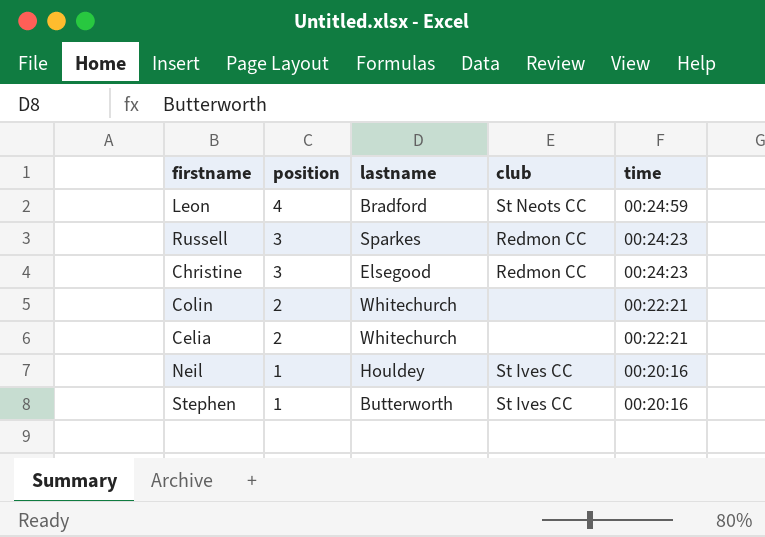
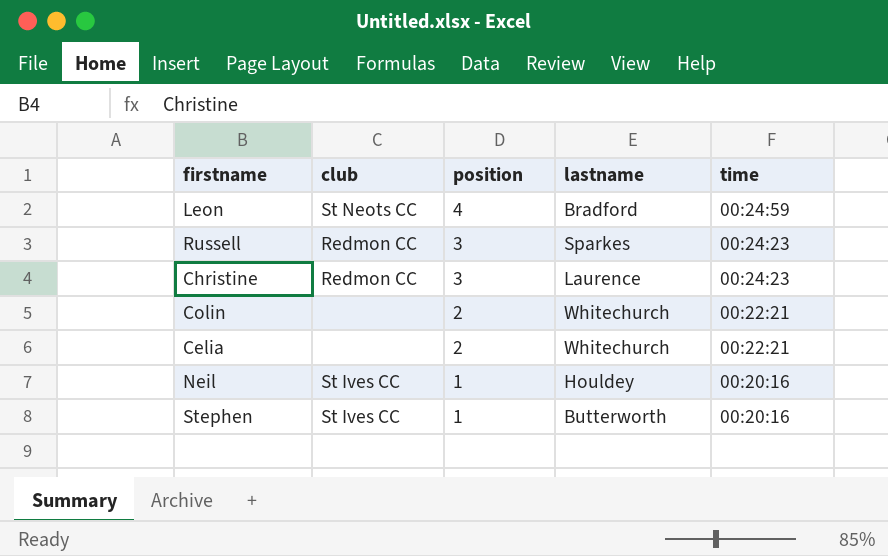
column club | position: 4 -> 2
Christine | lastname: Elsegood -> Laurence

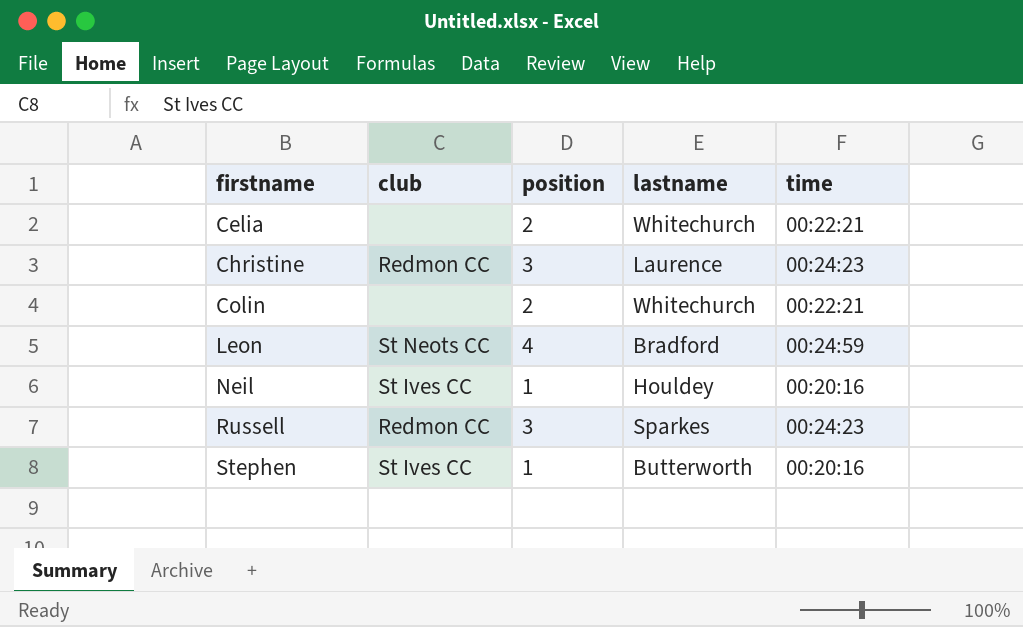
row order: position descending -> firstname ascending

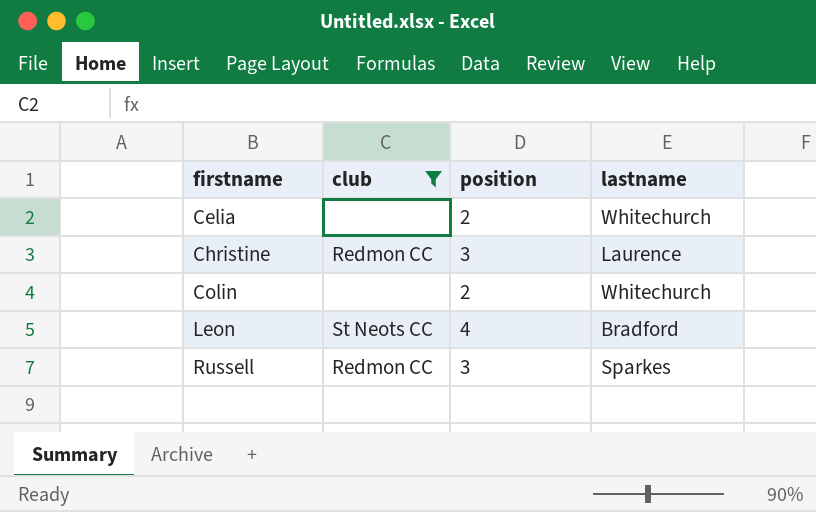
filter: none -> club != St Ives CC
column time | position: 5 -> none

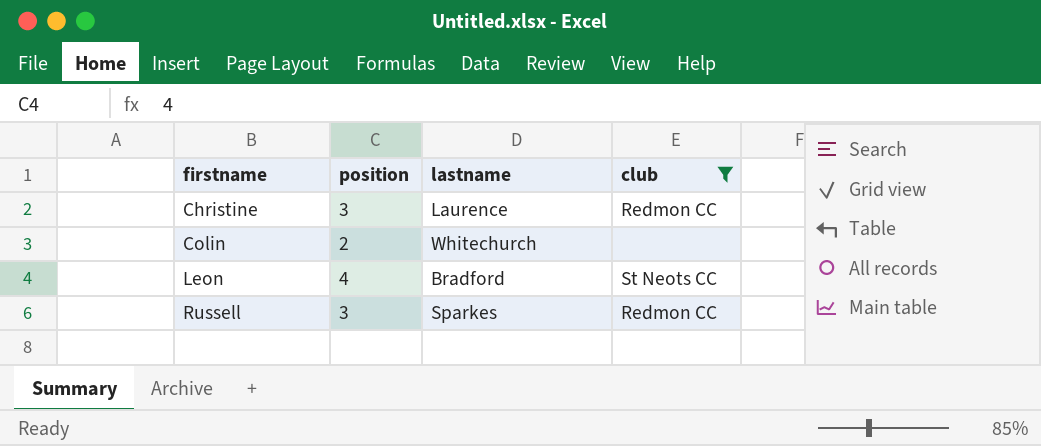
column club | position: 2 -> 4
row Celia: none | 2 | Whitechurch -> none

